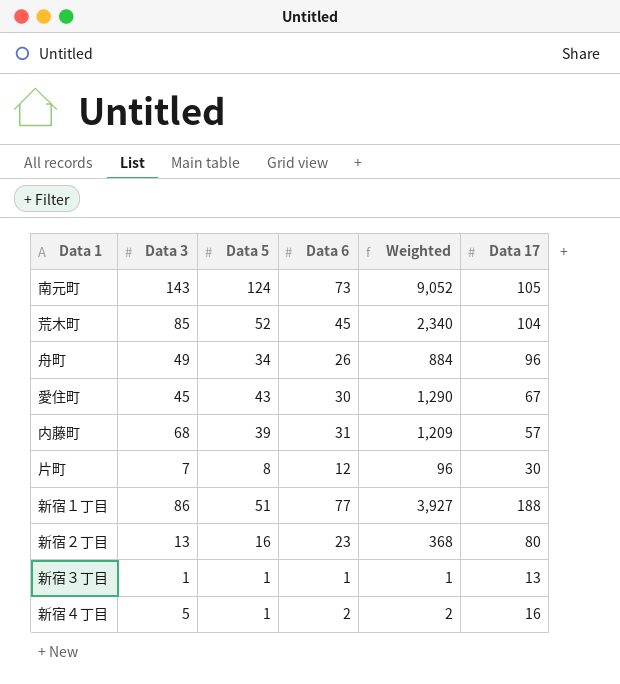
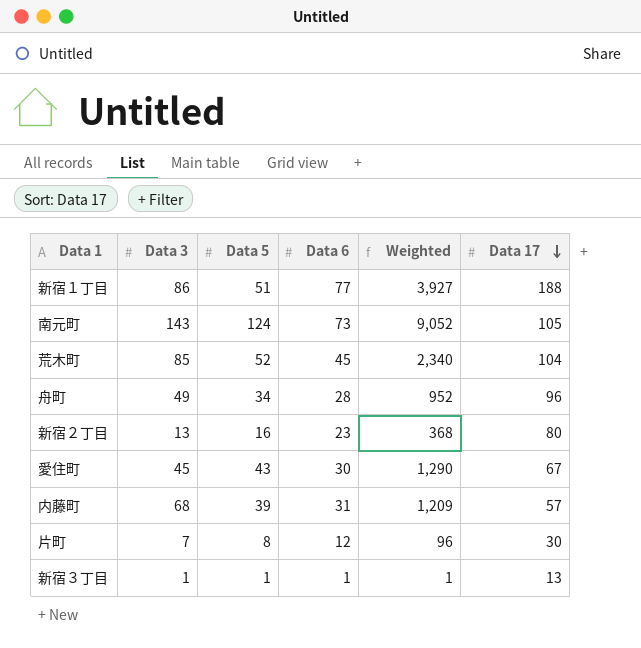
row order: none -> Data 17 descending
row 新宿４丁目: 5 | 1 | 2 | 2 | 16 -> none
舟町 | Data 6: 26 -> 28
舟町 | Weighted: 884 -> 952

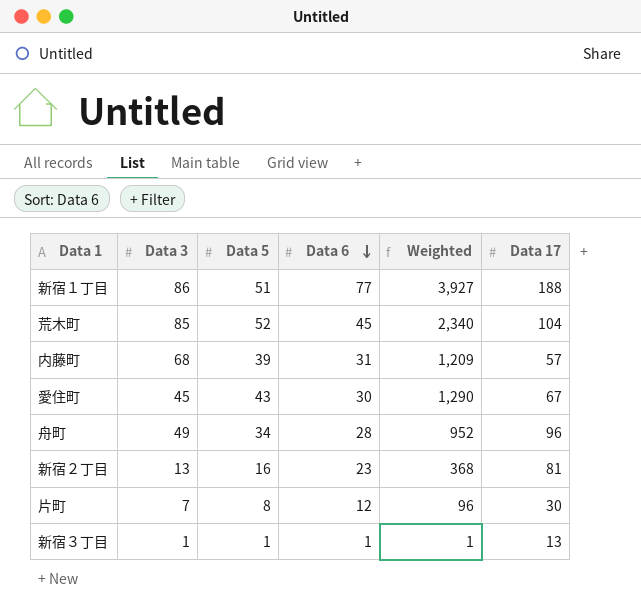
row order: Data 17 descending -> Data 6 descending
row 南元町: 143 | 124 | 73 | 9,052 | 105 -> none
新宿２丁目 | Data 17: 80 -> 81

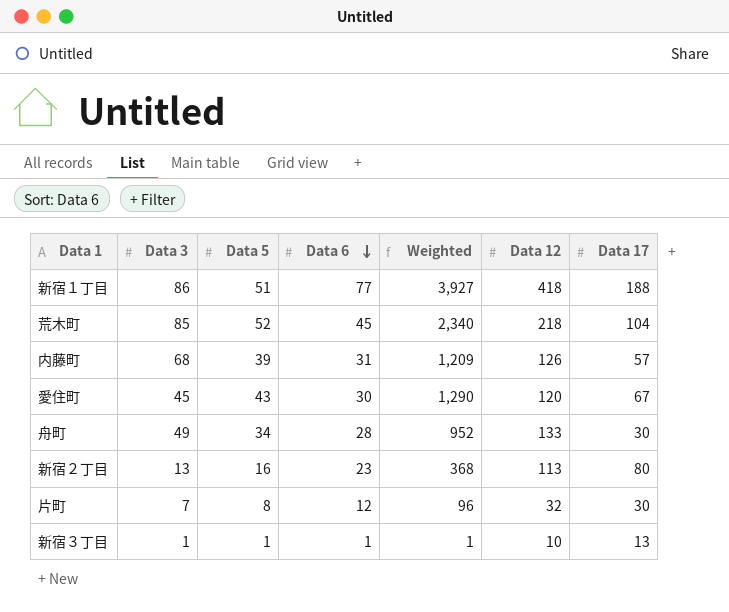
column Data 12 | position: none -> 6
舟町 | Data 17: 96 -> 30
新宿２丁目 | Data 17: 81 -> 80

